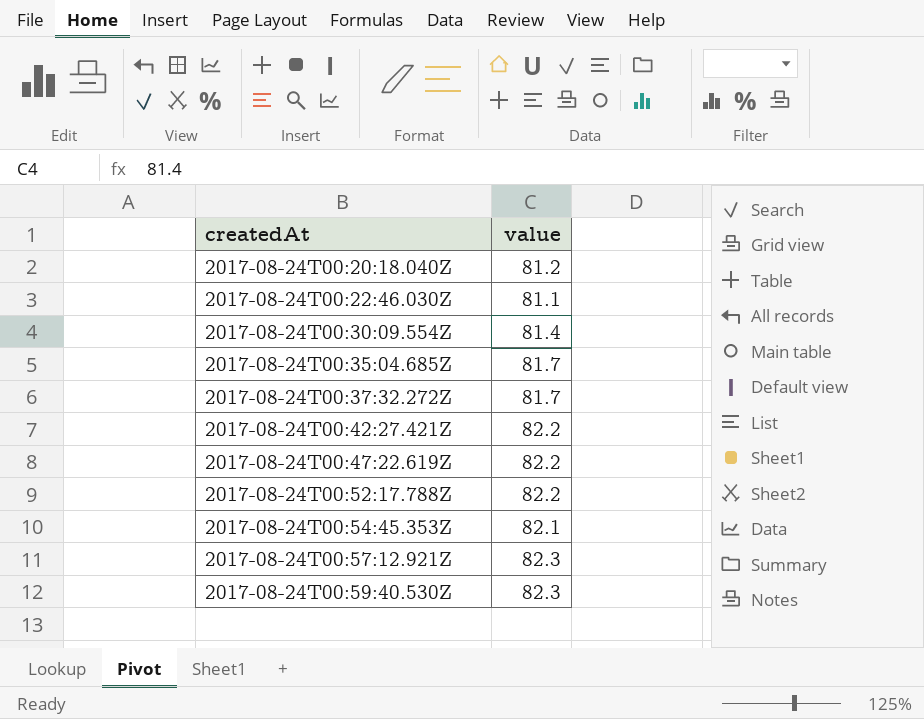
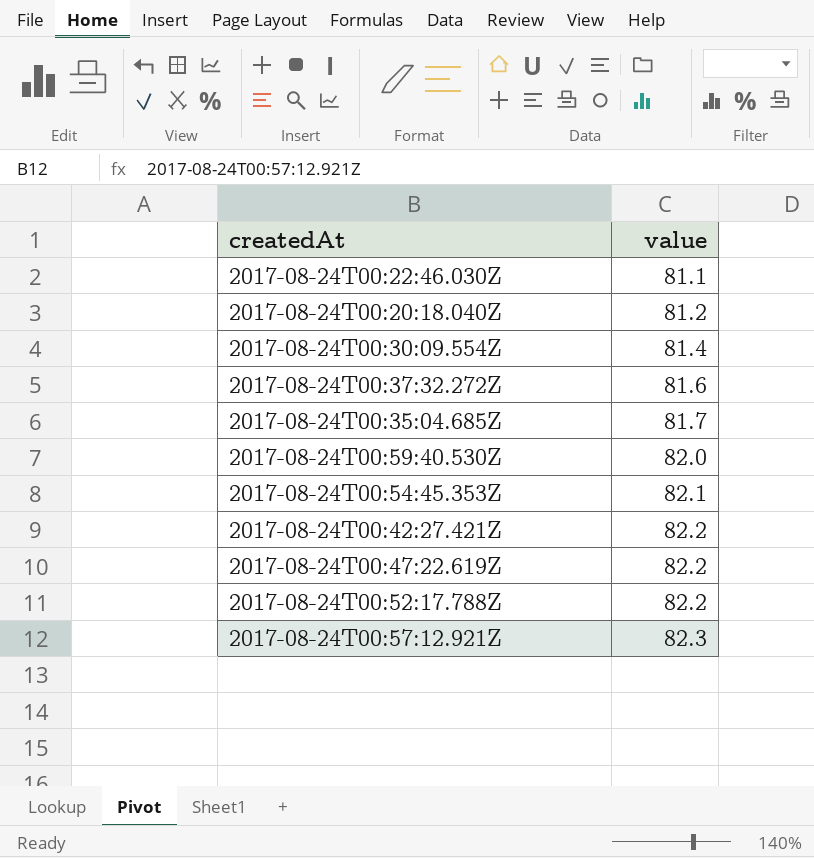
row order: createdAt ascending -> value ascending
2017-08-24T00:37:32.272Z | value: 81.7 -> 81.6
2017-08-24T00:59:40.530Z | value: 82.3 -> 82.0

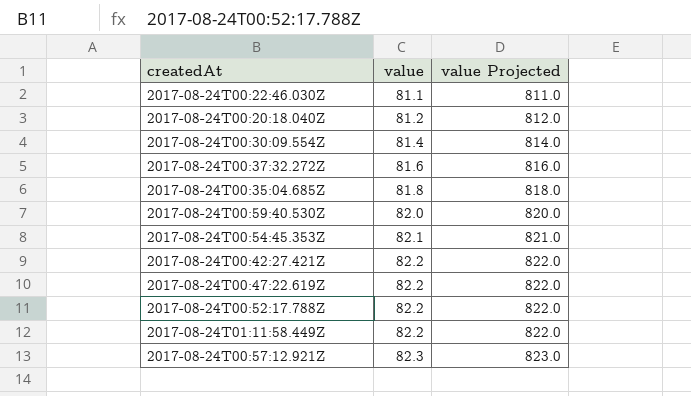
column value Projected | formula: none -> [value] * 10
2017-08-24T00:35:04.685Z | value: 81.7 -> 81.8
row 2017-08-24T01:11:58.449Z: none -> 82.2 | 822.0

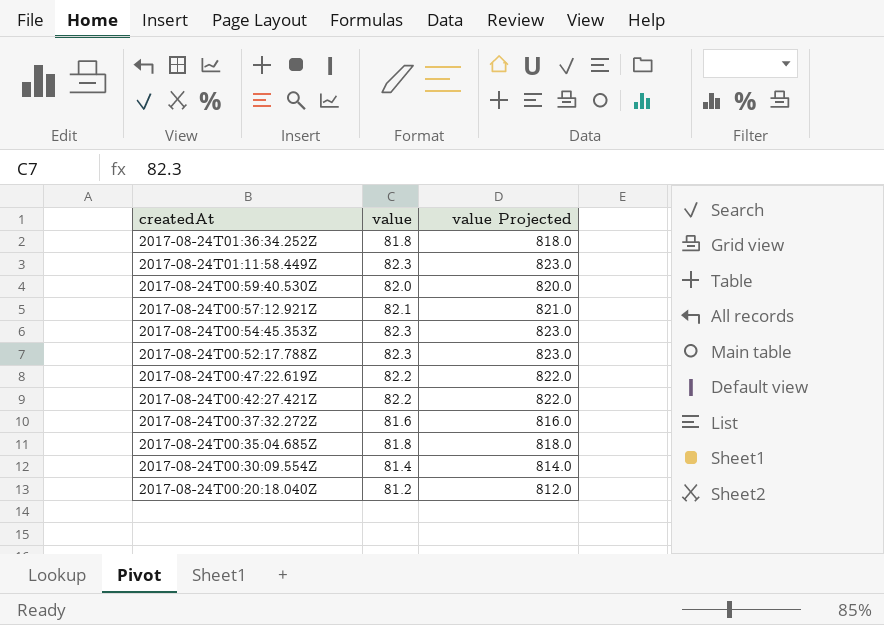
row order: value ascending -> createdAt descending
row 2017-08-24T00:22:46.030Z: 81.1 | 811.0 -> none
row 2017-08-24T01:36:34.252Z: none -> 81.8 | 818.0
2017-08-24T01:11:58.449Z | value: 82.2 -> 82.3
2017-08-24T01:11:58.449Z | value Projected: 822.0 -> 823.0
2017-08-24T00:57:12.921Z | value: 82.3 -> 82.1
2017-08-24T00:57:12.921Z | value Projected: 823.0 -> 821.0
2017-08-24T00:54:45.353Z | value: 82.1 -> 82.3
2017-08-24T00:54:45.353Z | value Projected: 821.0 -> 823.0
2017-08-24T00:52:17.788Z | value: 82.2 -> 82.3
2017-08-24T00:52:17.788Z | value Projected: 822.0 -> 823.0

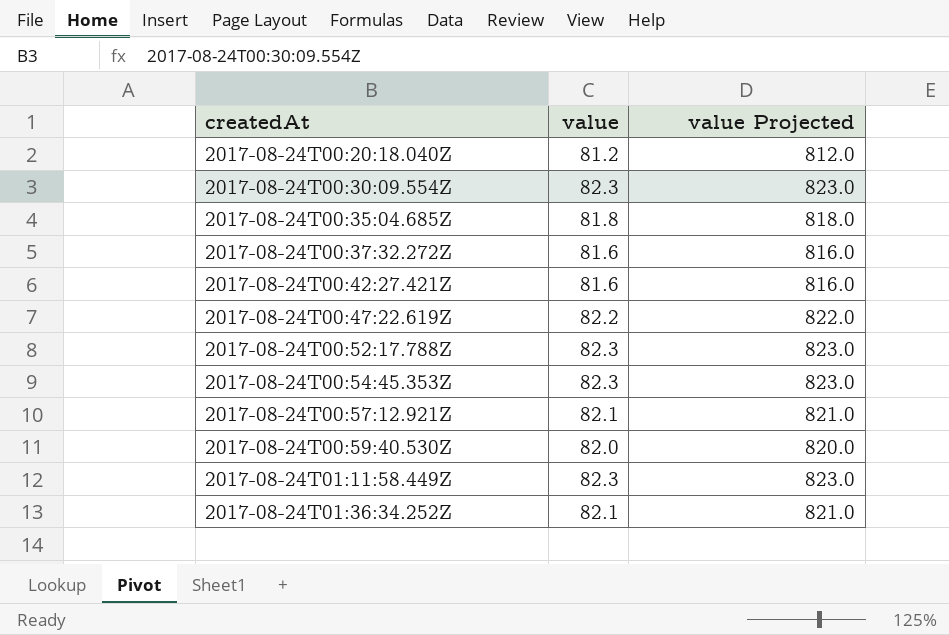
row order: createdAt descending -> createdAt ascending
2017-08-24T00:30:09.554Z | value: 81.4 -> 82.3
2017-08-24T00:30:09.554Z | value Projected: 814.0 -> 823.0
2017-08-24T00:42:27.421Z | value: 82.2 -> 81.6
2017-08-24T00:42:27.421Z | value Projected: 822.0 -> 816.0
2017-08-24T01:36:34.252Z | value: 81.8 -> 82.1
2017-08-24T01:36:34.252Z | value Projected: 818.0 -> 821.0

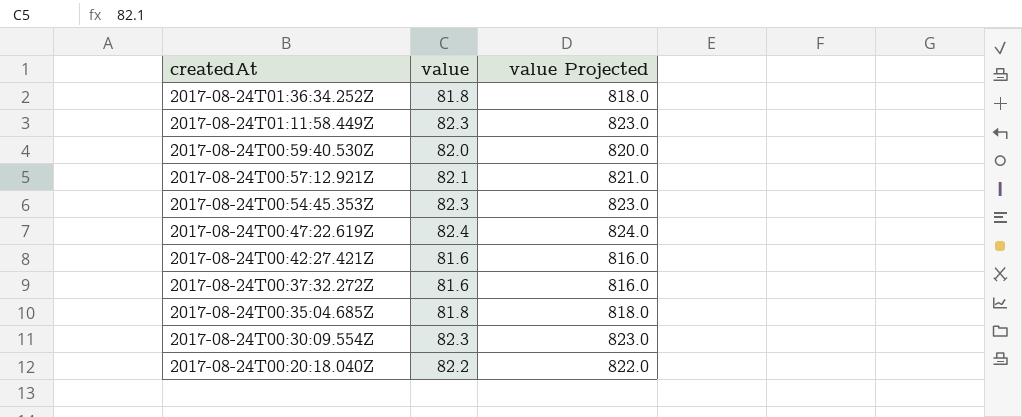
row order: createdAt ascending -> createdAt descending
row 2017-08-24T00:52:17.788Z: 82.3 | 823.0 -> none
2017-08-24T01:36:34.252Z | value: 82.1 -> 81.8
2017-08-24T01:36:34.252Z | value Projected: 821.0 -> 818.0
2017-08-24T00:47:22.619Z | value: 82.2 -> 82.4
2017-08-24T00:47:22.619Z | value Projected: 822.0 -> 824.0
2017-08-24T00:20:18.040Z | value: 81.2 -> 82.2
2017-08-24T00:20:18.040Z | value Projected: 812.0 -> 822.0

